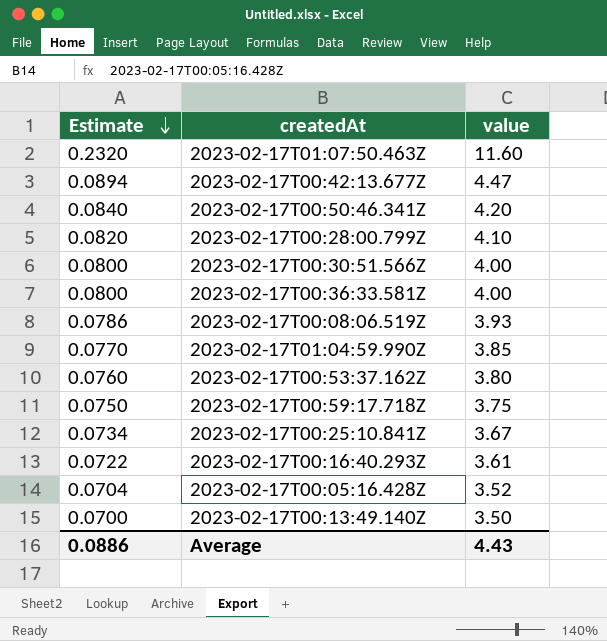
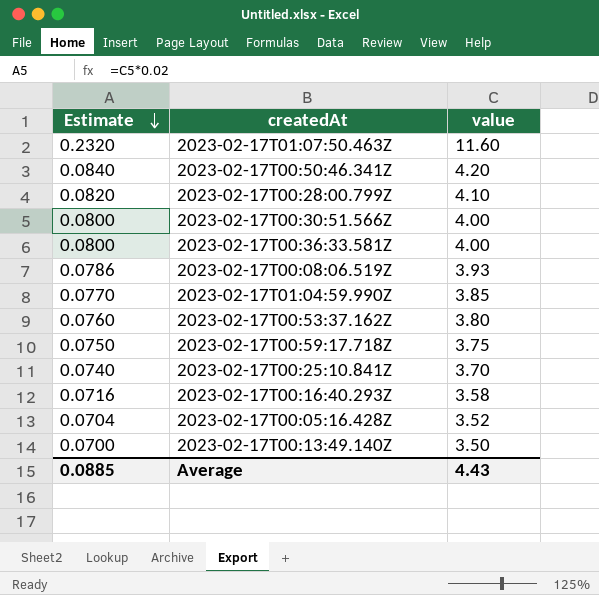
row 2023-02-17T00:42:13.677Z: 0.0894 | 4.47 -> none
2023-02-17T00:25:10.841Z | Estimate: 0.0734 -> 0.0740
2023-02-17T00:25:10.841Z | value: 3.67 -> 3.70
2023-02-17T00:16:40.293Z | Estimate: 0.0722 -> 0.0716
2023-02-17T00:16:40.293Z | value: 3.61 -> 3.58
Average | Estimate: 0.0886 -> 0.0885

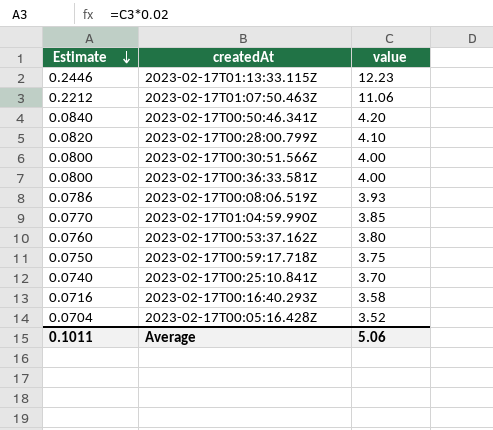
row 2023-02-17T00:13:49.140Z: 0.0700 | 3.50 -> none
row 2023-02-17T01:13:33.115Z: none -> 0.2446 | 12.23
2023-02-17T01:07:50.463Z | Estimate: 0.2320 -> 0.2212
2023-02-17T01:07:50.463Z | value: 11.60 -> 11.06
Average | Estimate: 0.0885 -> 0.1011
Average | value: 4.43 -> 5.06

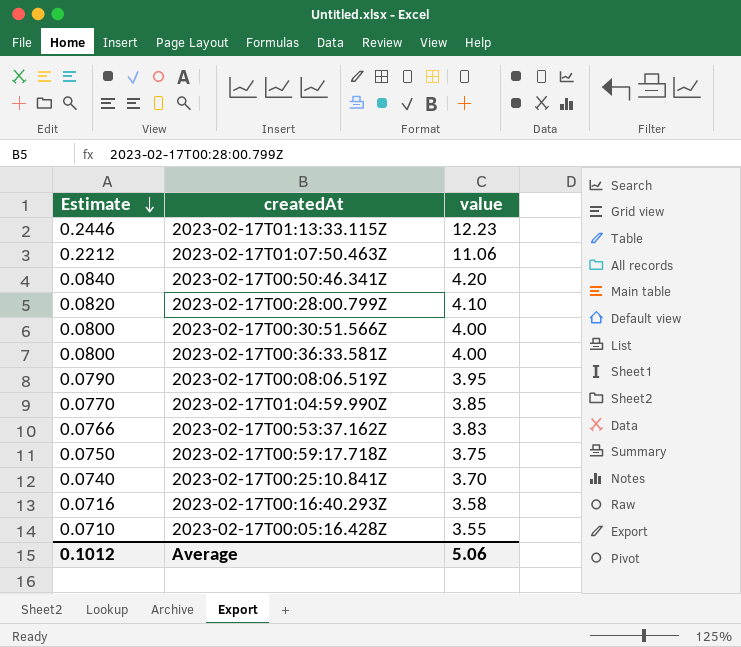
2023-02-17T00:08:06.519Z | Estimate: 0.0786 -> 0.0790
2023-02-17T00:08:06.519Z | value: 3.93 -> 3.95
2023-02-17T00:53:37.162Z | Estimate: 0.0760 -> 0.0766
2023-02-17T00:53:37.162Z | value: 3.80 -> 3.83
2023-02-17T00:05:16.428Z | Estimate: 0.0704 -> 0.0710
2023-02-17T00:05:16.428Z | value: 3.52 -> 3.55
Average | Estimate: 0.1011 -> 0.1012

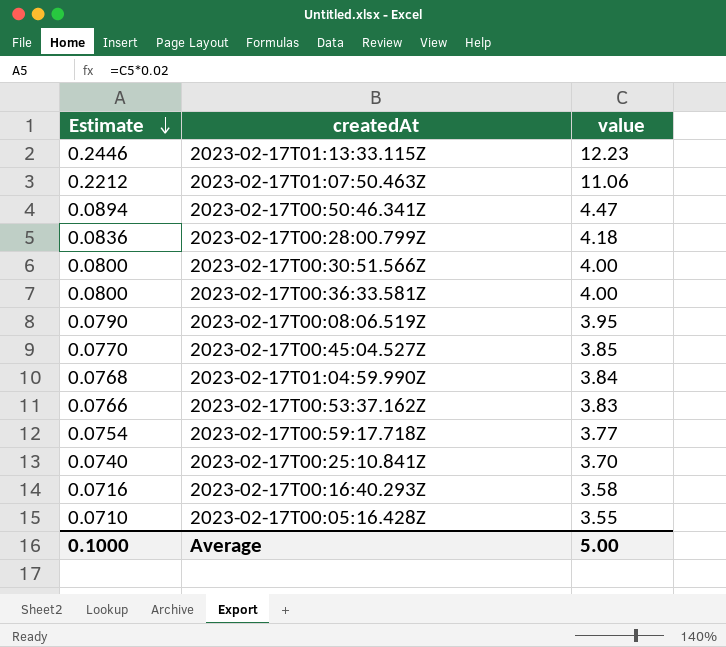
2023-02-17T00:50:46.341Z | Estimate: 0.0840 -> 0.0894
2023-02-17T00:50:46.341Z | value: 4.20 -> 4.47
2023-02-17T00:28:00.799Z | Estimate: 0.0820 -> 0.0836
2023-02-17T00:28:00.799Z | value: 4.10 -> 4.18
row 2023-02-17T00:45:04.527Z: none -> 0.0770 | 3.85
2023-02-17T01:04:59.990Z | Estimate: 0.0770 -> 0.0768
2023-02-17T01:04:59.990Z | value: 3.85 -> 3.84
2023-02-17T00:59:17.718Z | Estimate: 0.0750 -> 0.0754
2023-02-17T00:59:17.718Z | value: 3.75 -> 3.77
Average | Estimate: 0.1012 -> 0.1000
Average | value: 5.06 -> 5.00

